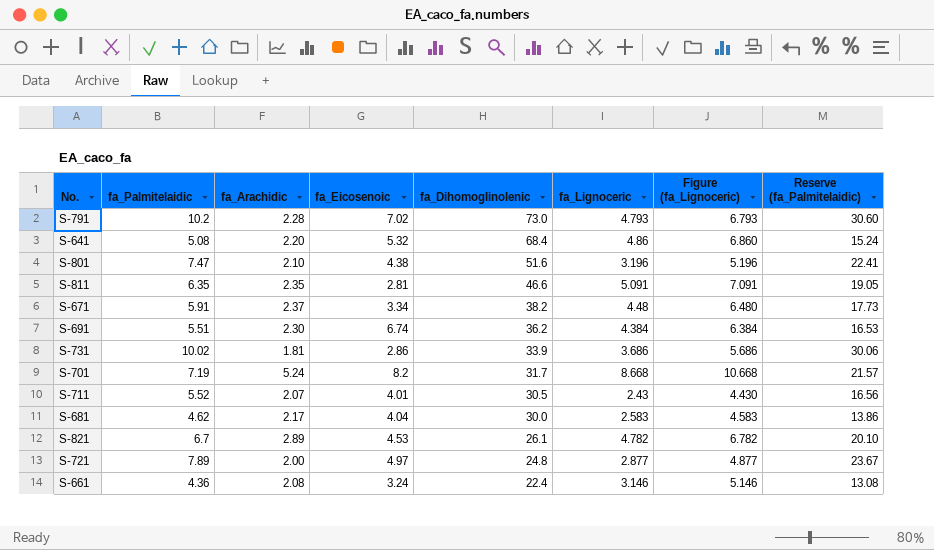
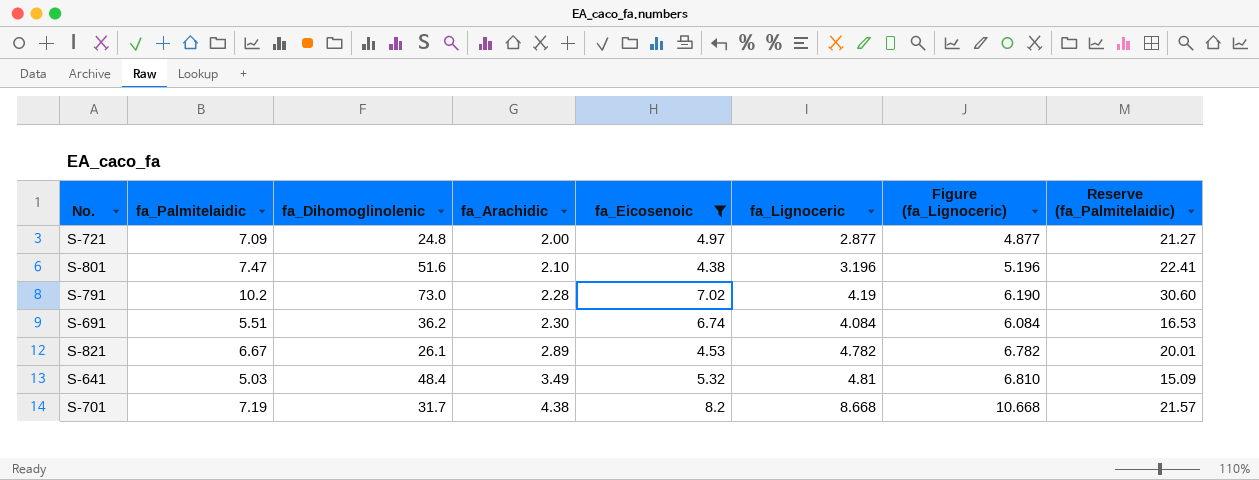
filter: none -> fa_Eicosenoic >= 4.38
row order: fa_Dihomoglinolenic descending -> fa_Arachidic ascending
column fa_Dihomoglinolenic | position: 5 -> 3
S-721 | fa_Palmitelaidic: 7.89 -> 7.09
S-721 | Reserve (fa_Palmitelaidic): 23.67 -> 21.27
S-791 | fa_Lignoceric: 4.793 -> 4.19
S-791 | Figure (fa_Lignoceric): 6.793 -> 6.190
S-691 | fa_Lignoceric: 4.384 -> 4.084
S-691 | Figure (fa_Lignoceric): 6.384 -> 6.084
S-821 | fa_Palmitelaidic: 6.7 -> 6.67
S-821 | Reserve (fa_Palmitelaidic): 20.10 -> 20.01
S-641 | fa_Palmitelaidic: 5.08 -> 5.03
S-641 | fa_Dihomoglinolenic: 68.4 -> 48.4
S-641 | fa_Arachidic: 2.20 -> 3.49
S-641 | fa_Lignoceric: 4.86 -> 4.81
S-641 | Figure (fa_Lignoceric): 6.860 -> 6.810
S-641 | Reserve (fa_Palmitelaidic): 15.24 -> 15.09
S-701 | fa_Arachidic: 5.24 -> 4.38

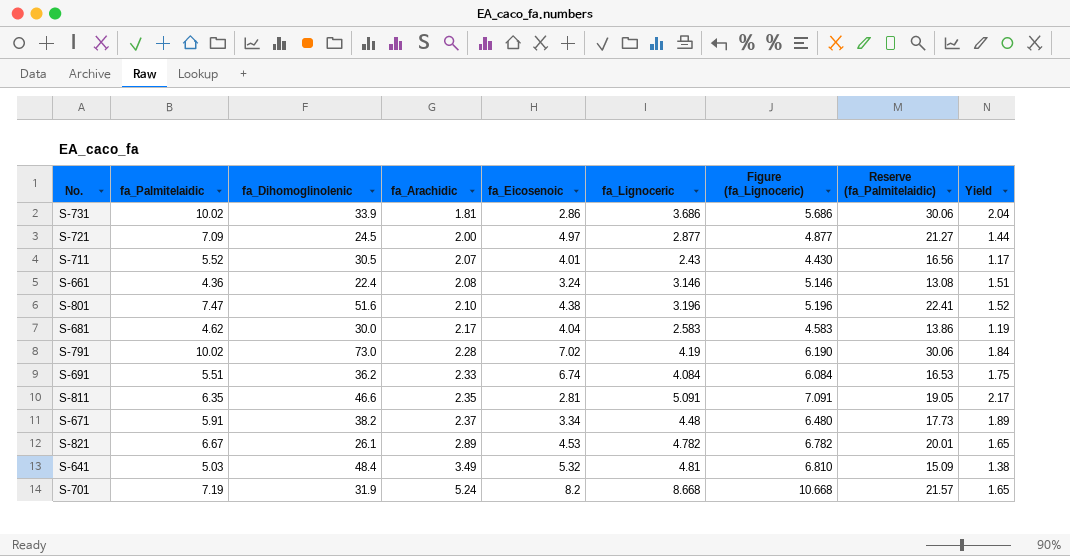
filter: fa_Eicosenoic >= 4.38 -> none
column Yield | formula: none -> [fa_Lignoceric] / [fa_Arachidic]
S-721 | fa_Dihomoglinolenic: 24.8 -> 24.5
S-791 | fa_Palmitelaidic: 10.2 -> 10.02
S-791 | Reserve (fa_Palmitelaidic): 30.60 -> 30.06
S-691 | fa_Arachidic: 2.30 -> 2.33
S-701 | fa_Dihomoglinolenic: 31.7 -> 31.9
S-701 | fa_Arachidic: 4.38 -> 5.24

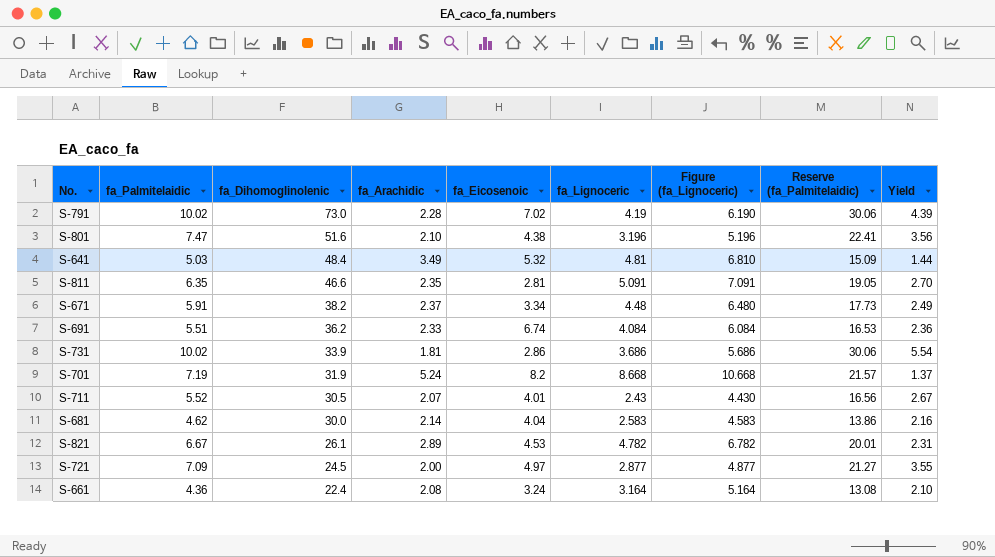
row order: fa_Arachidic ascending -> fa_Dihomoglinolenic descending
column Yield | formula: [fa_Lignoceric] / [fa_Arachidic] -> [fa_Palmitelaidic] / [fa_Arachidic]
S-681 | fa_Arachidic: 2.17 -> 2.14
S-661 | fa_Lignoceric: 3.146 -> 3.164
S-661 | Figure (fa_Lignoceric): 5.146 -> 5.164

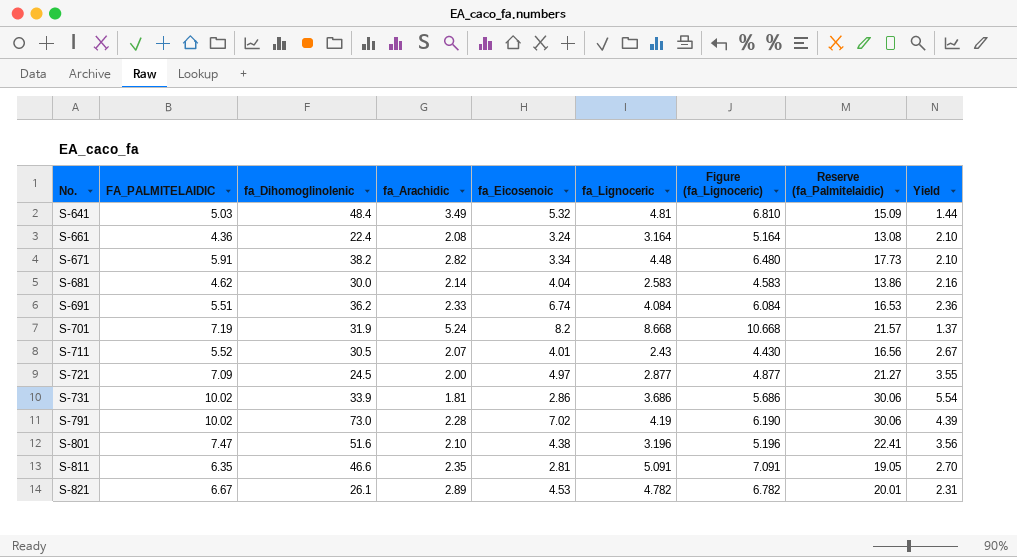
row order: fa_Dihomoglinolenic descending -> No. ascending
column name: fa_Palmitelaidic -> FA_PALMITELAIDIC
S-671 | fa_Arachidic: 2.37 -> 2.82
S-671 | Yield: 2.49 -> 2.10

